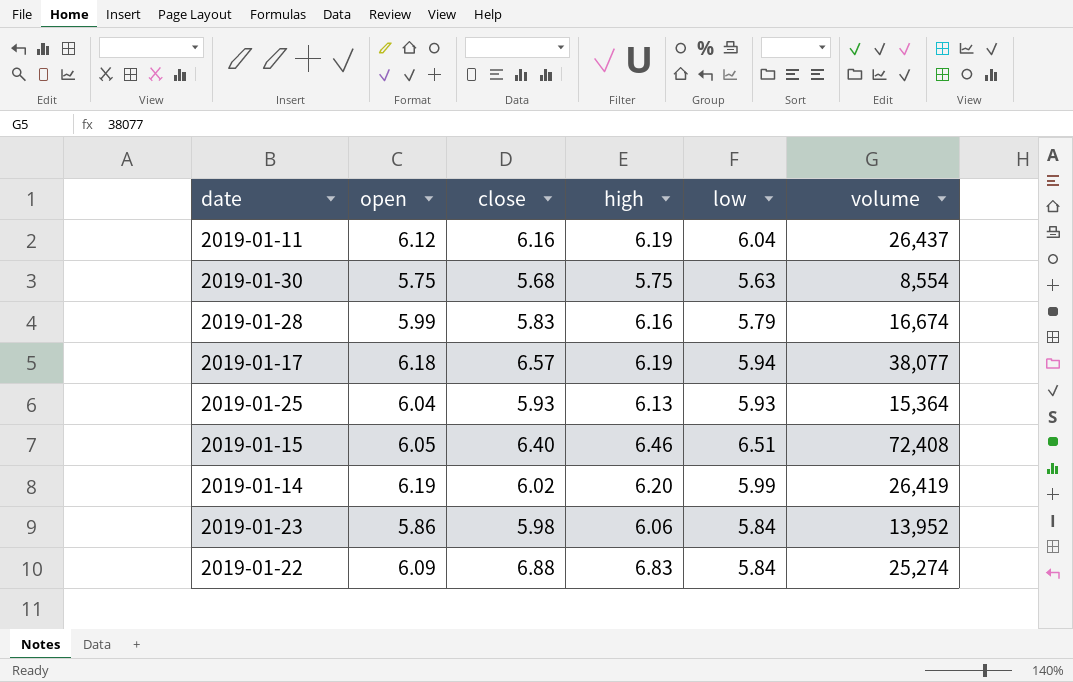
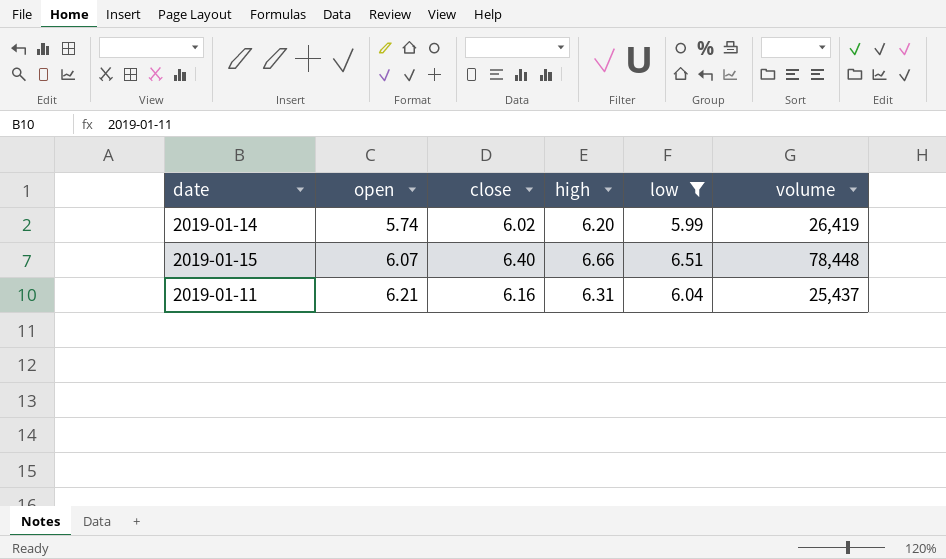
filter: none -> low >= 5.99
row order: none -> open ascending
2019-01-14 | open: 6.19 -> 5.74
2019-01-15 | open: 6.05 -> 6.07
2019-01-15 | high: 6.46 -> 6.66
2019-01-15 | volume: 72,408 -> 78,448
2019-01-11 | open: 6.12 -> 6.21
2019-01-11 | high: 6.19 -> 6.31
2019-01-11 | volume: 26,437 -> 25,437

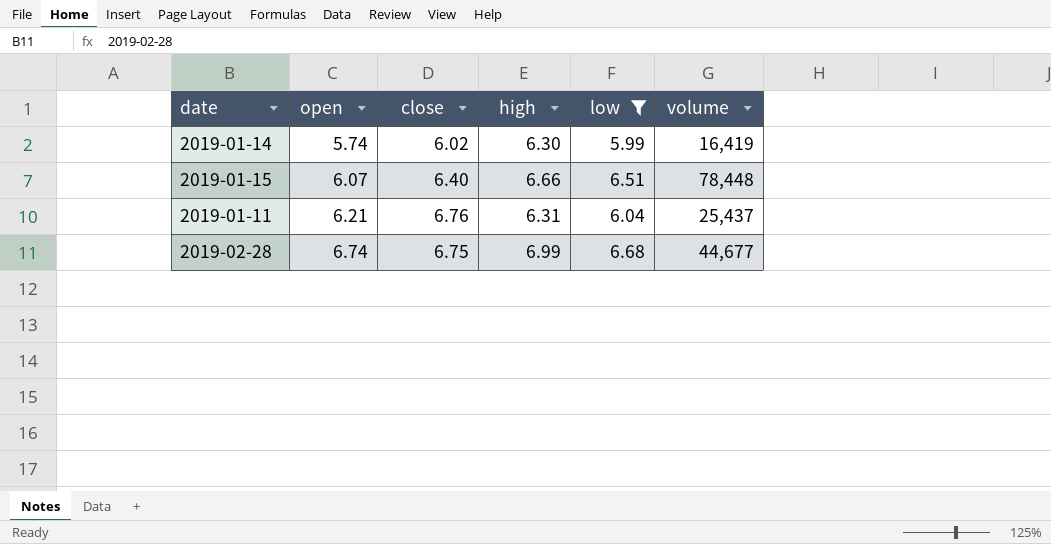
2019-01-14 | high: 6.20 -> 6.30
2019-01-14 | volume: 26,419 -> 16,419
2019-01-11 | close: 6.16 -> 6.76
row 2019-02-28: none -> 6.74 | 6.75 | 6.99 | 6.68 | 44,677

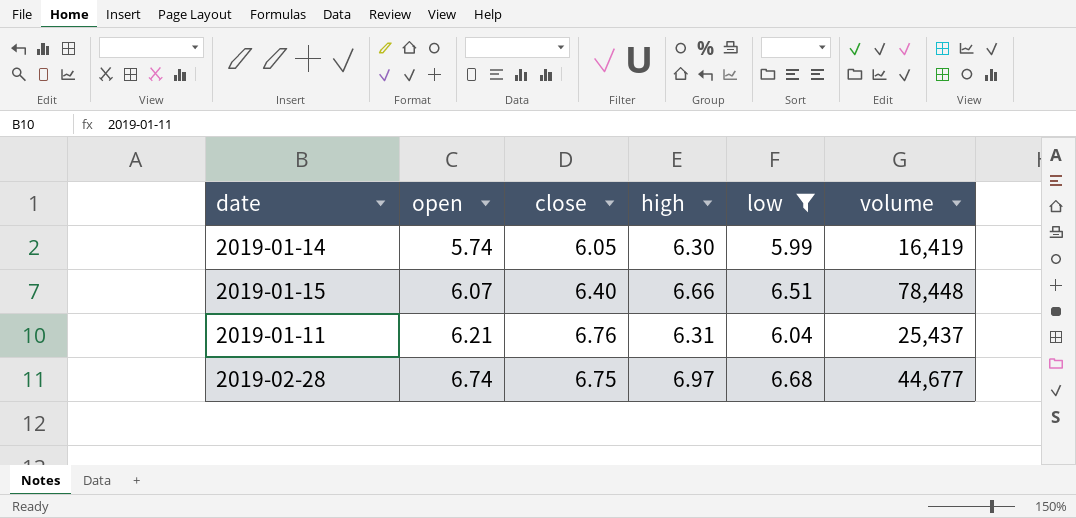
2019-01-14 | close: 6.02 -> 6.05
2019-02-28 | high: 6.99 -> 6.97

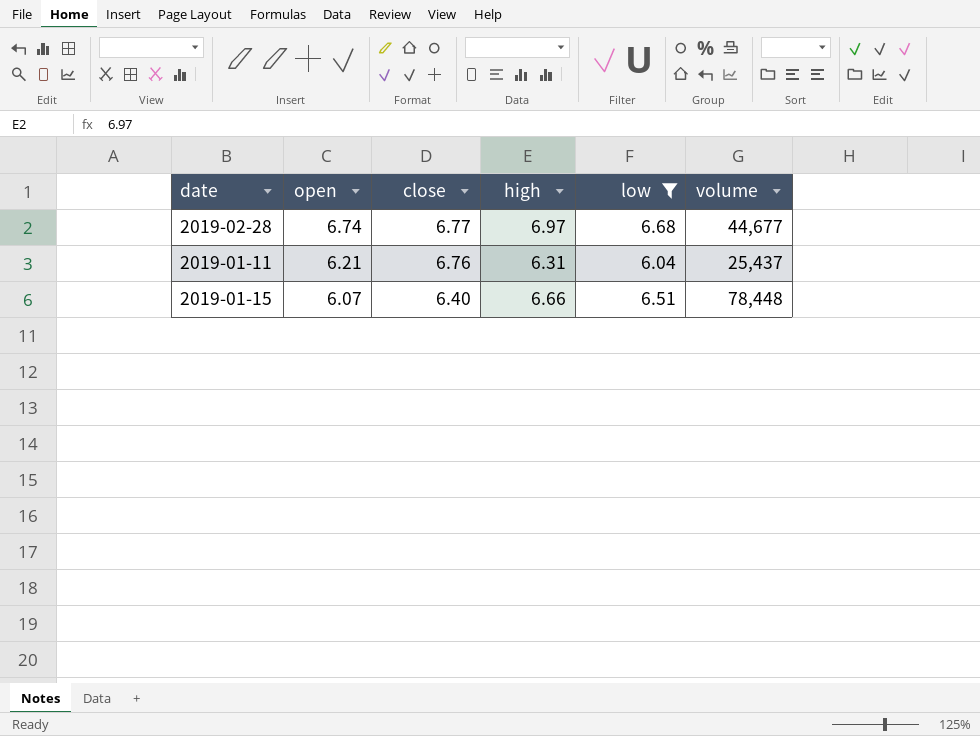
row order: open ascending -> open descending
row 2019-01-14: 5.74 | 6.05 | 6.30 | 5.99 | 16,419 -> none
2019-02-28 | close: 6.75 -> 6.77

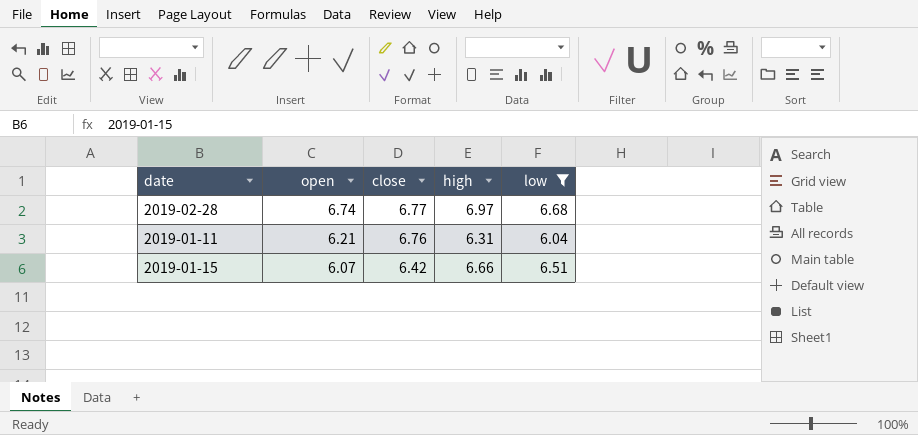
column volume | position: 6 -> none
2019-01-15 | close: 6.40 -> 6.42

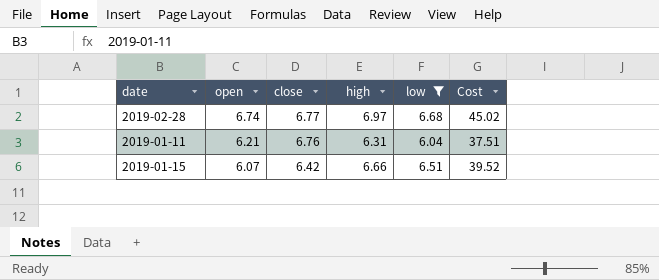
column Cost | formula: none -> [open] * [low]

